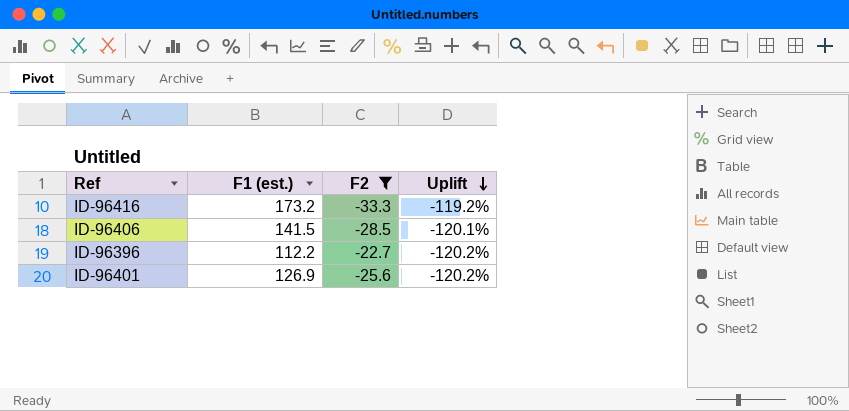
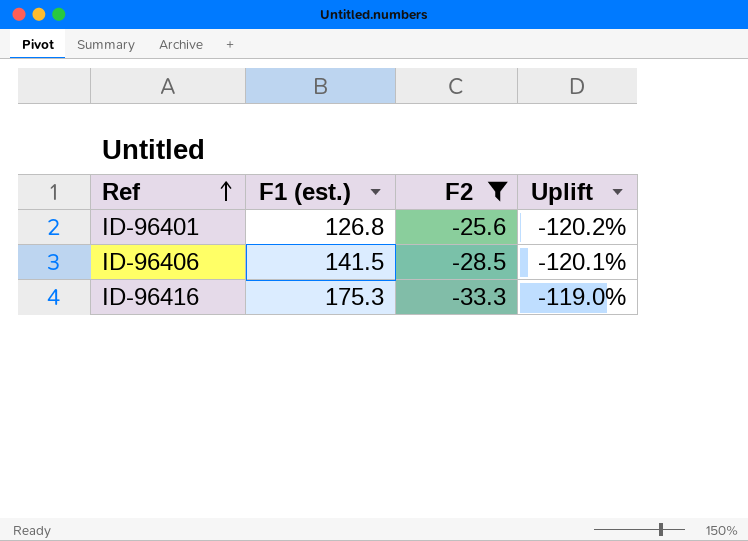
row order: Uplift descending -> Ref ascending
row ID-96396: 112.2 | -22.7 | -120.2% -> none
ID-96401 | F1 (est.): 126.9 -> 126.8
ID-96416 | F1 (est.): 173.2 -> 175.3
ID-96416 | Uplift: -119.2% -> -119.0%

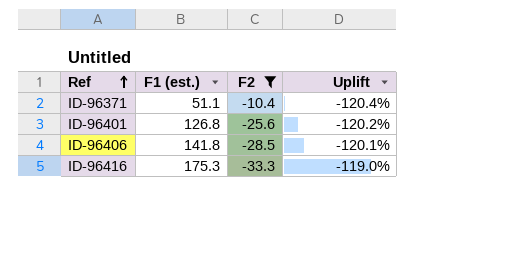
row ID-96371: none -> 51.1 | -10.4 | -120.4%
ID-96406 | F1 (est.): 141.5 -> 141.8

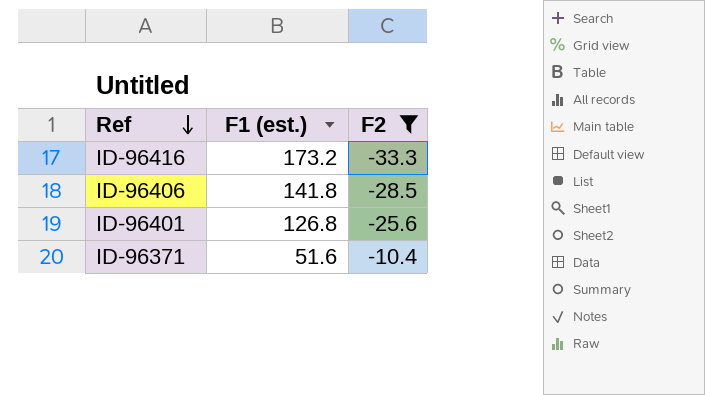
row order: Ref ascending -> Ref descending
column Uplift | formula: ([F2] - [F1 (est.)]) / [F1 (est.)] -> none
ID-96416 | F1 (est.): 175.3 -> 173.2
ID-96371 | F1 (est.): 51.1 -> 51.6

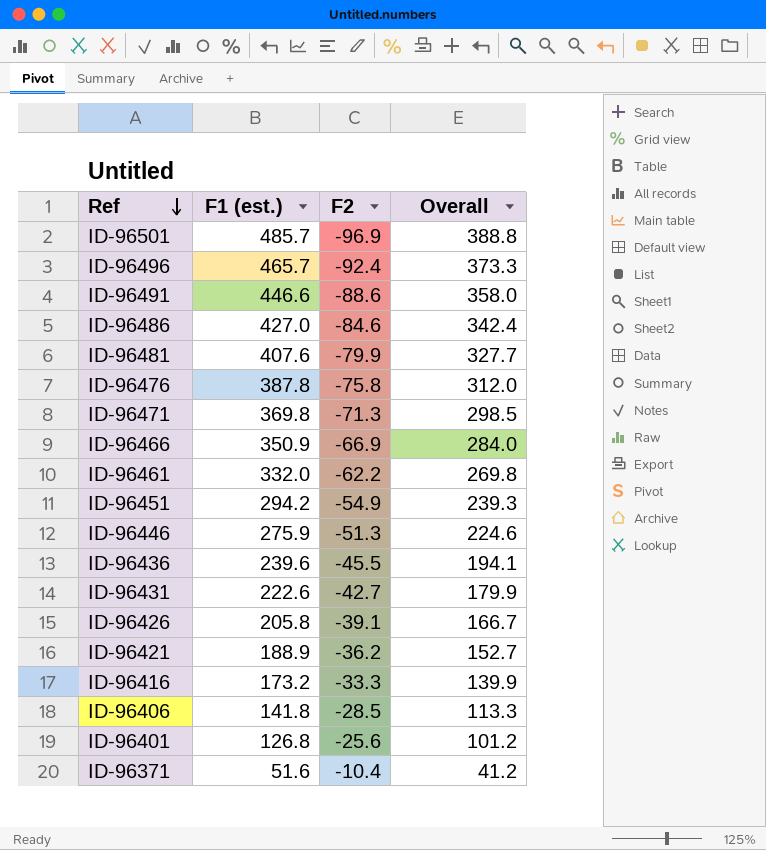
filter: F2 >= -33.3 -> none
column Overall | formula: none -> [F1 (est.)] + [F2]

